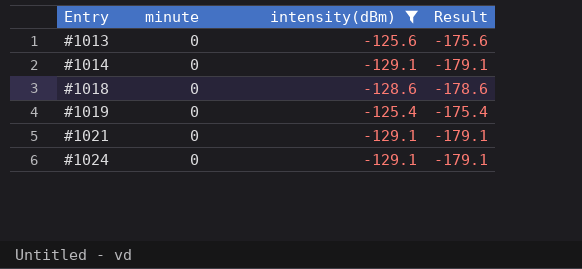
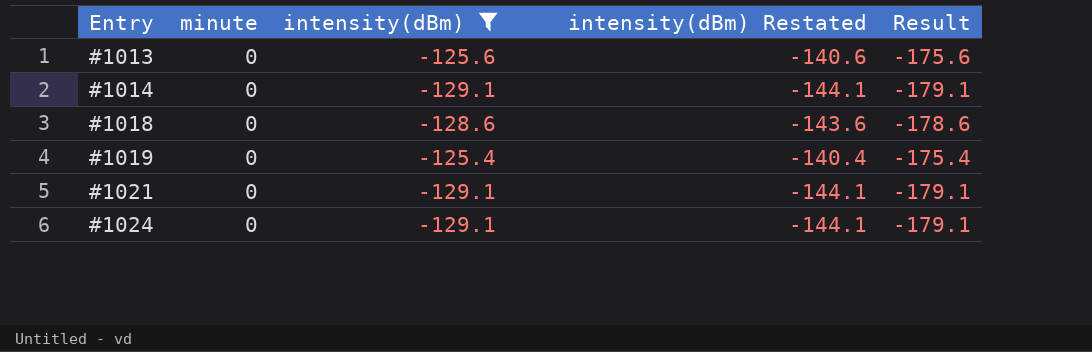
column intensity(dBm) Restated | formula: none -> [intensity(dBm)] - 15

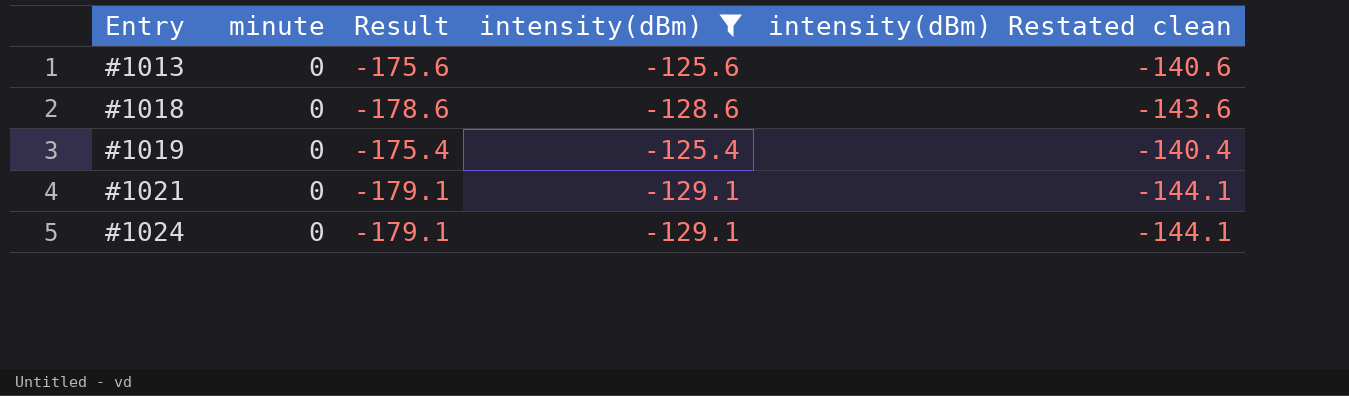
column Result | position: 5 -> 3
column name: intensity(dBm) Restated -> intensity(dBm) Restated clean
row #1014: 0 | -129.1 | -144.1 | -179.1 -> none

